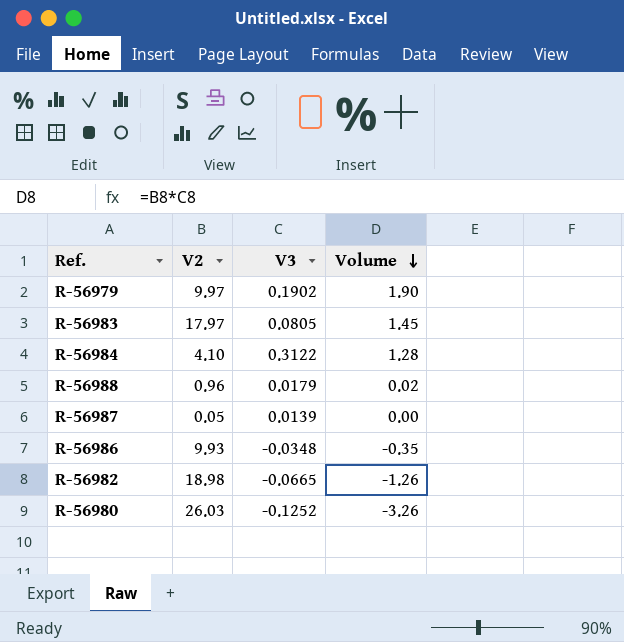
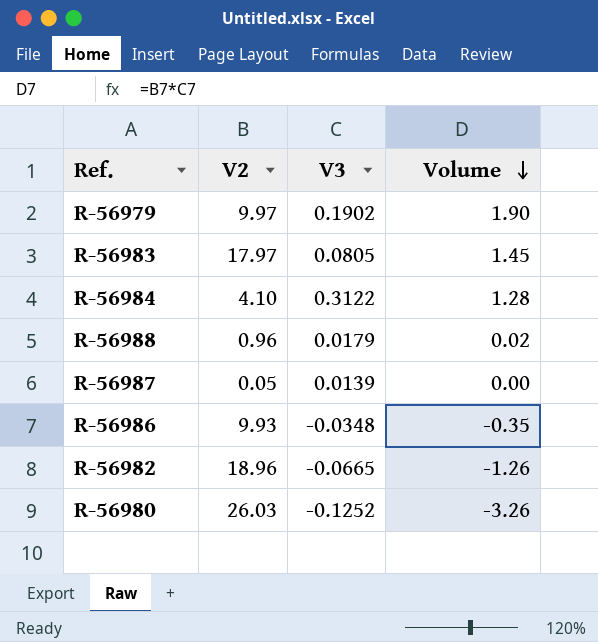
R-56982 | V2: 18.98 -> 18.96

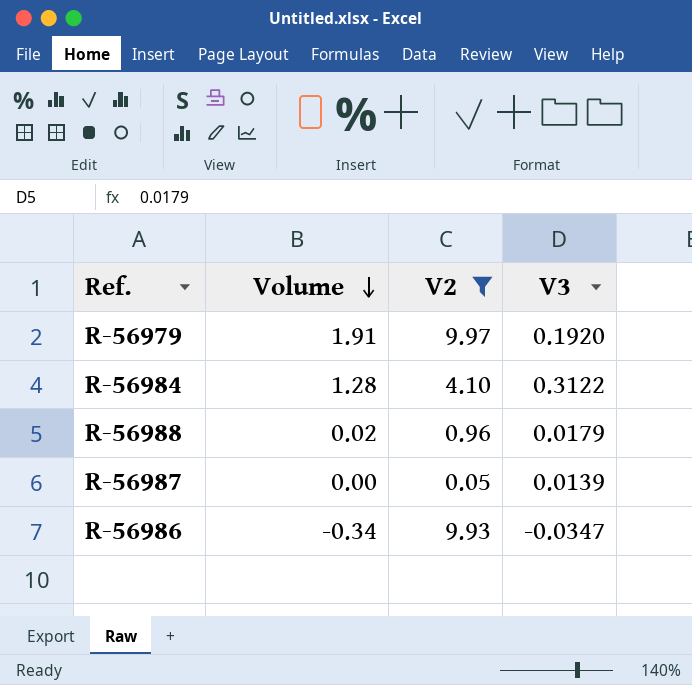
filter: none -> V2 <= 9.97
column Volume | position: 4 -> 2
R-56979 | Volume: 1.90 -> 1.91
R-56979 | V3: 0.1902 -> 0.1920
R-56986 | Volume: -0.35 -> -0.34
R-56986 | V3: -0.0348 -> -0.0347

